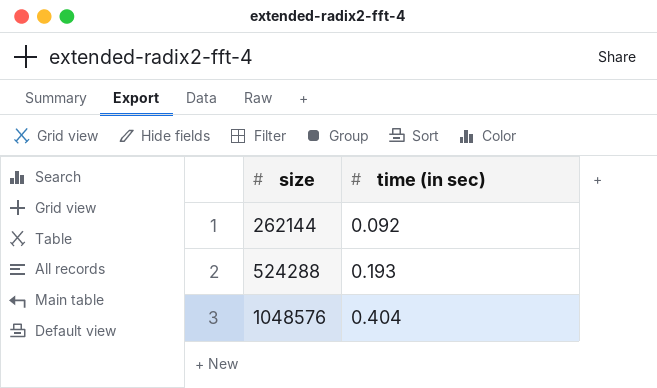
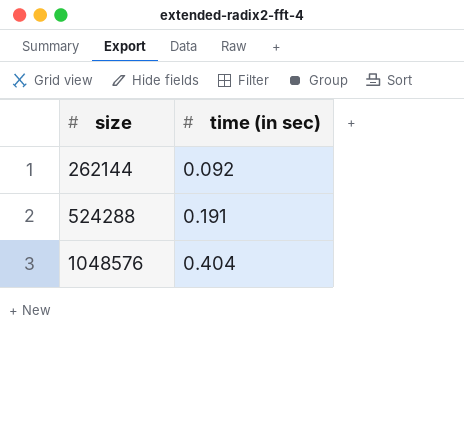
524288 | time (in sec): 0.193 -> 0.191

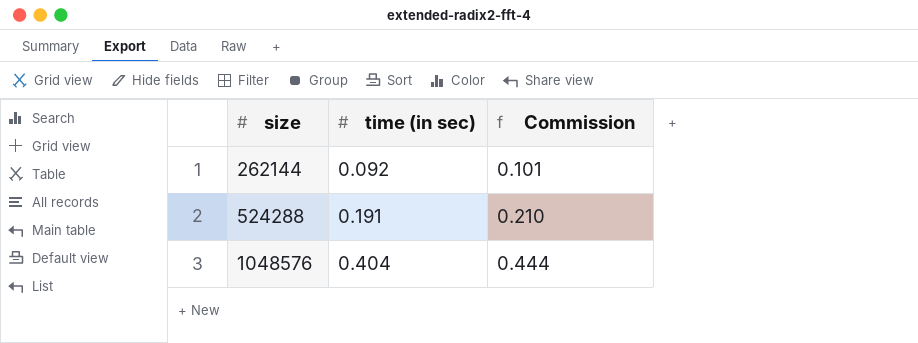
column Commission | formula: none -> [time (in sec)] * 1.1

